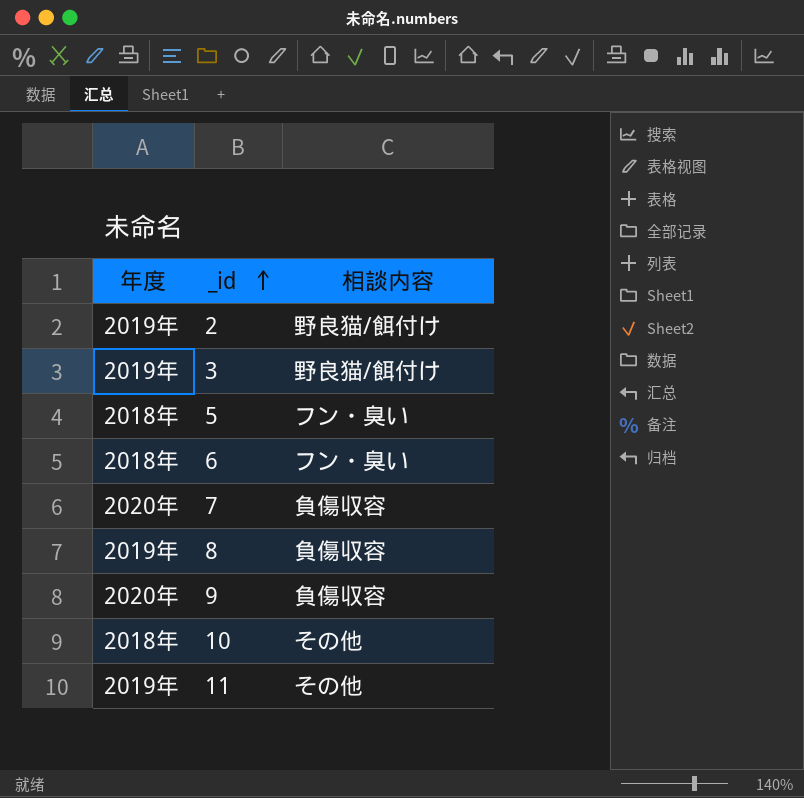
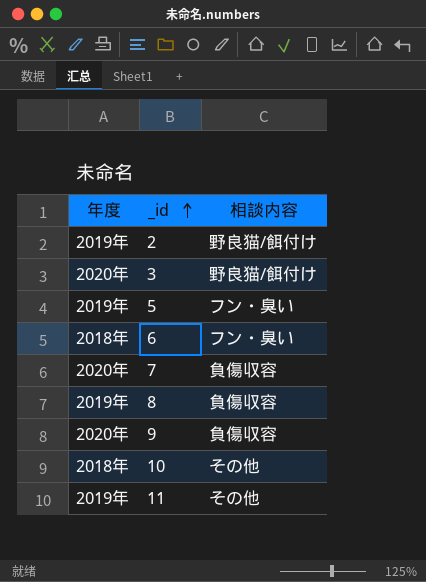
3 | 年度: 2019年 -> 2020年
5 | 年度: 2018年 -> 2019年

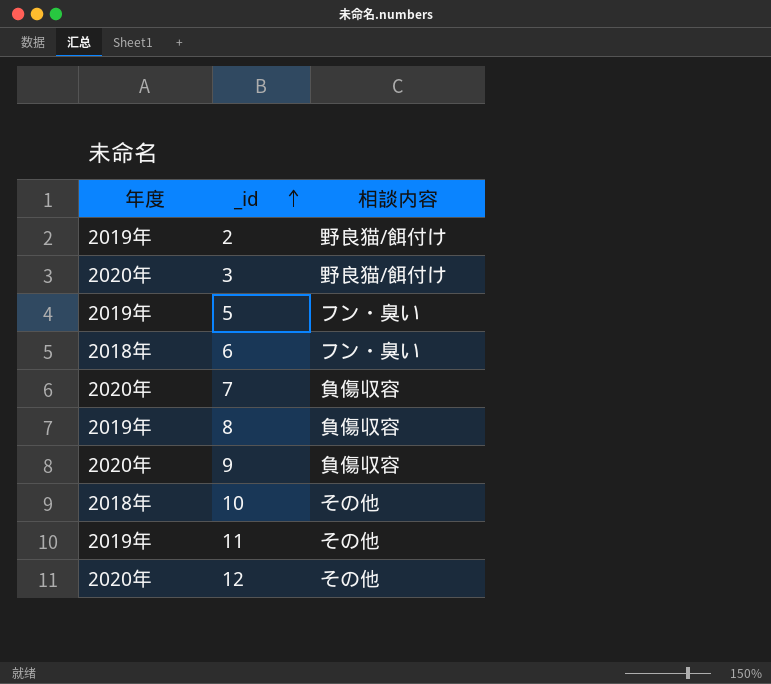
row 12: none -> 2020年 | その他

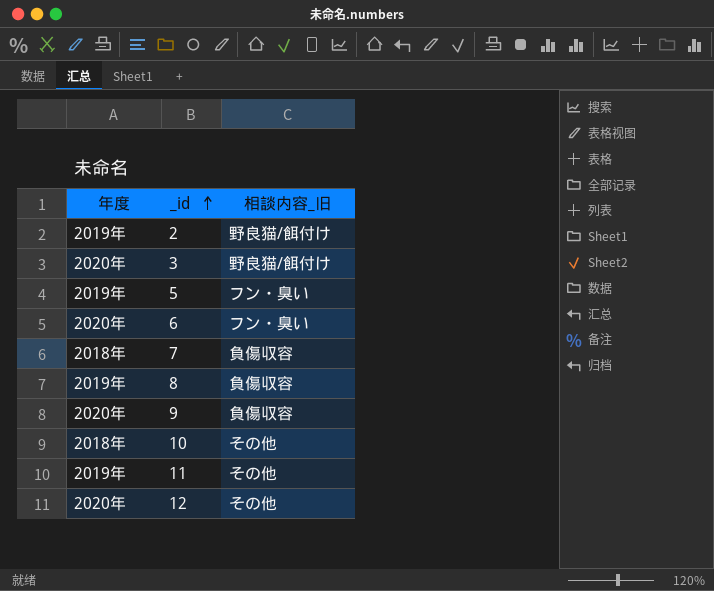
column name: 相談内容 -> 相談内容_旧
6 | 年度: 2018年 -> 2020年
7 | 年度: 2020年 -> 2018年

